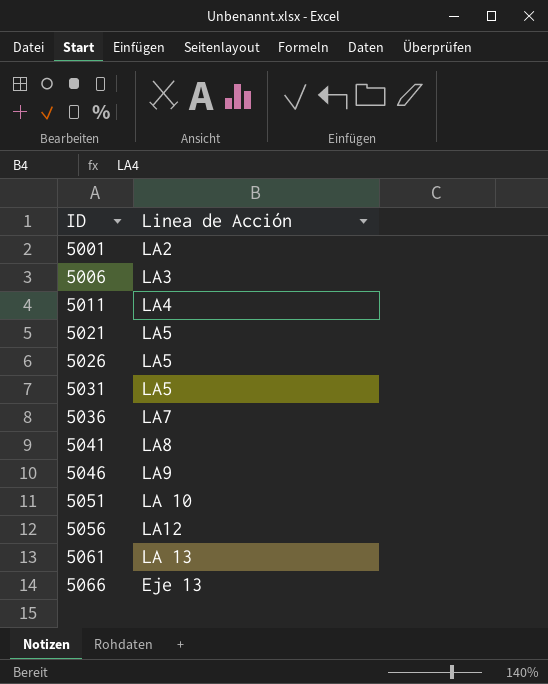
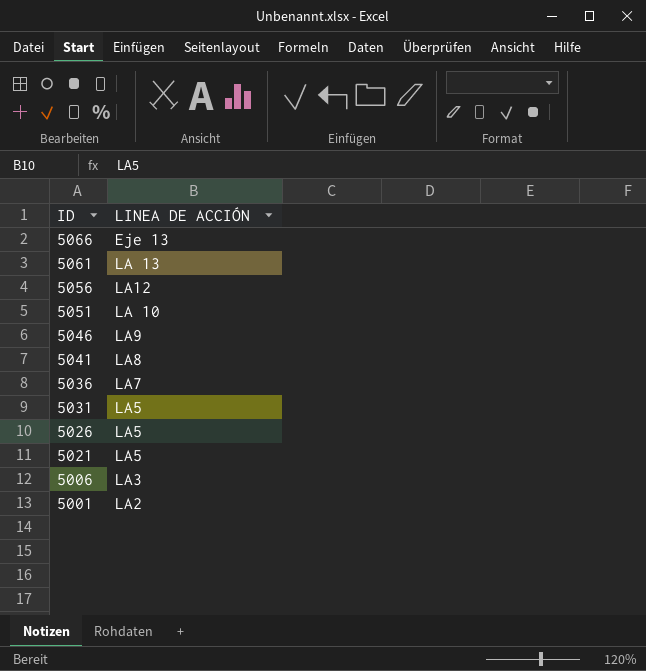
row order: ID ascending -> ID descending
column name: Linea de Acción -> LINEA DE ACCIÓN
row 5011: LA4 -> none

